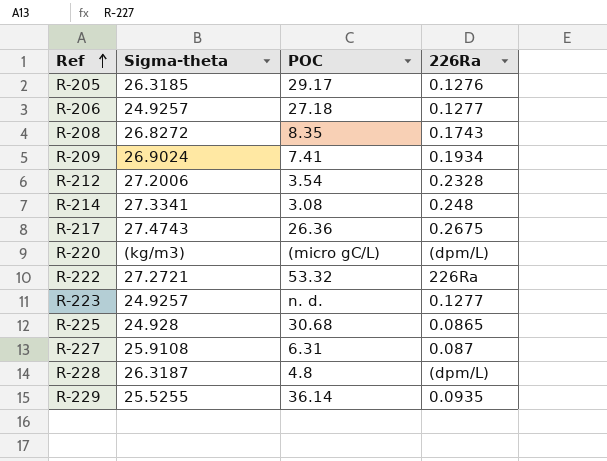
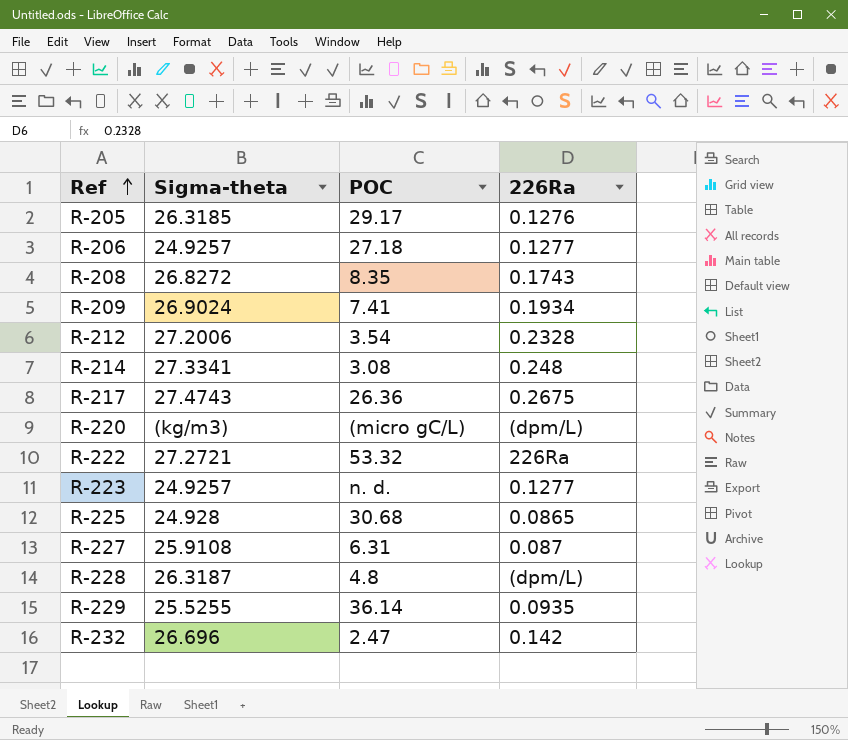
row R-232: none -> 26.696 | 2.47 | 0.142

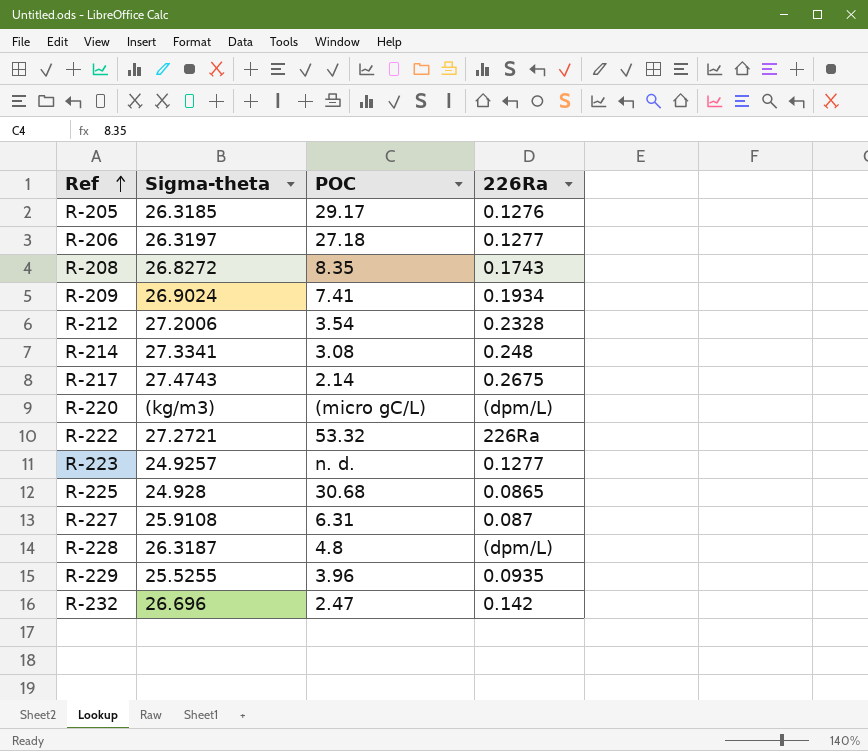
R-206 | Sigma-theta: 24.9257 -> 26.3197
R-217 | POC: 26.36 -> 2.14
R-229 | POC: 36.14 -> 3.96

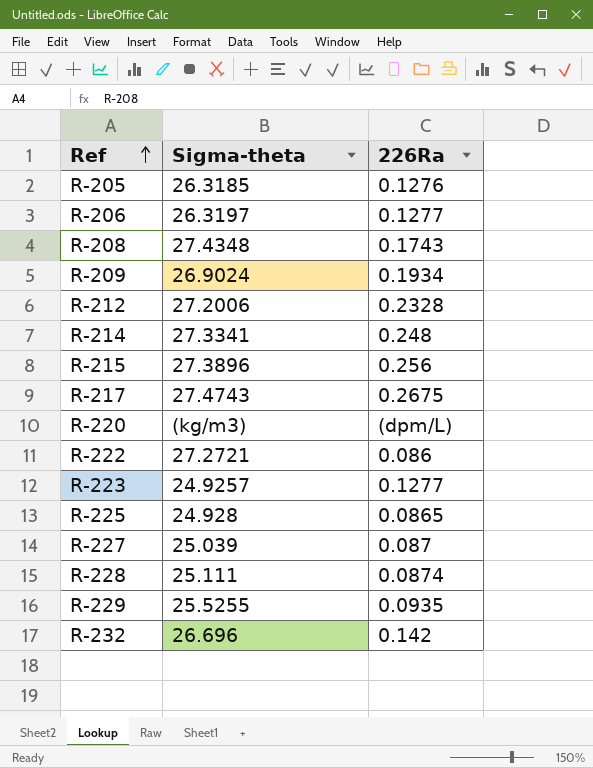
column POC | position: 3 -> none
R-208 | Sigma-theta: 26.8272 -> 27.4348
row R-215: none -> 27.3896 | 0.256
R-222 | 226Ra: 226Ra -> 0.086
R-227 | Sigma-theta: 25.9108 -> 25.039
R-228 | Sigma-theta: 26.3187 -> 25.111
R-228 | 226Ra: (dpm/L) -> 0.0874

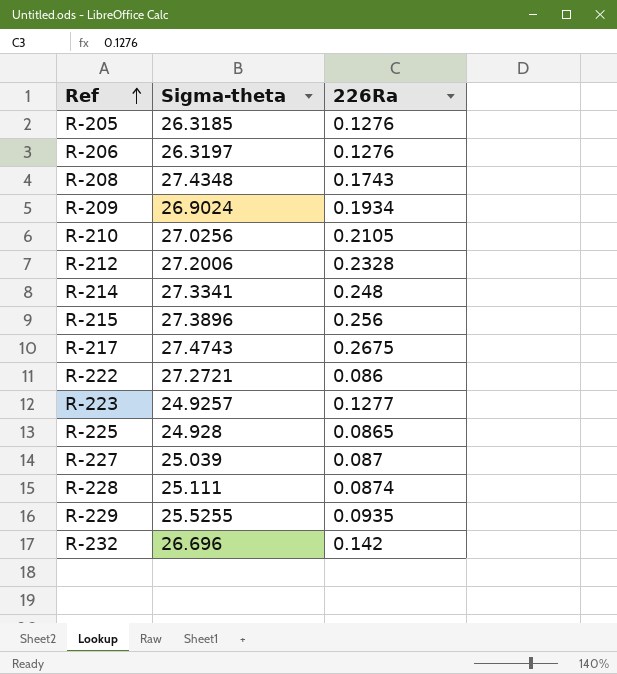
row R-220: (kg/m3) | (dpm/L) -> none
R-206 | 226Ra: 0.1277 -> 0.1276
row R-210: none -> 27.0256 | 0.2105

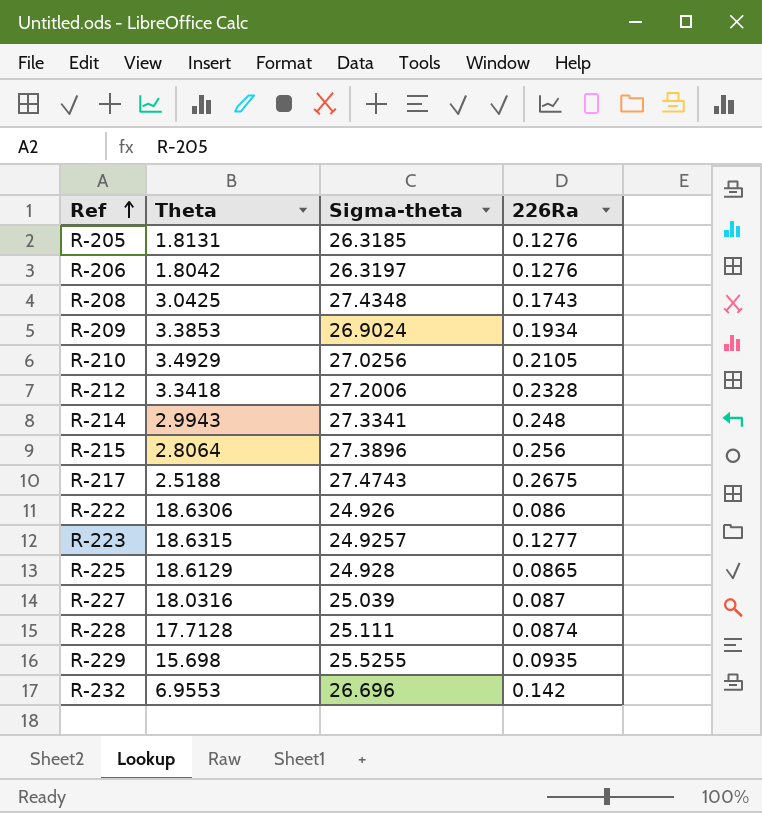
column Theta | position: none -> 2
R-222 | Sigma-theta: 27.2721 -> 24.926

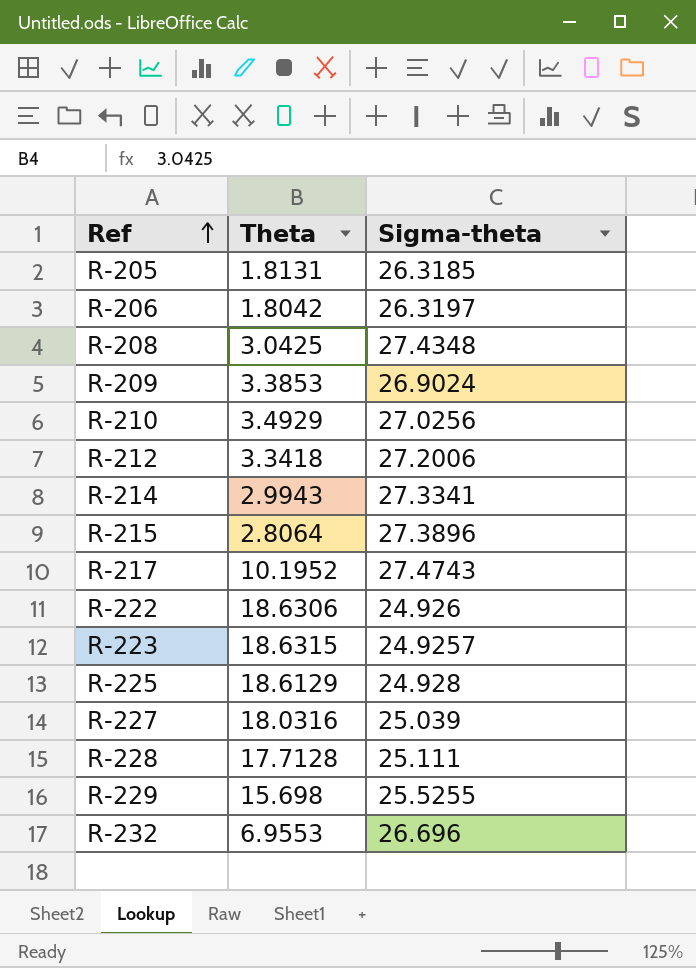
column 226Ra | position: 4 -> none
R-217 | Theta: 2.5188 -> 10.1952

